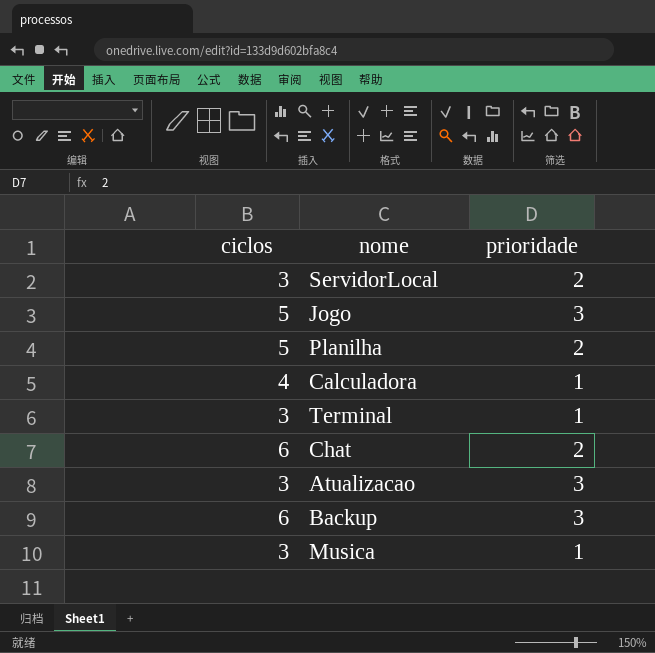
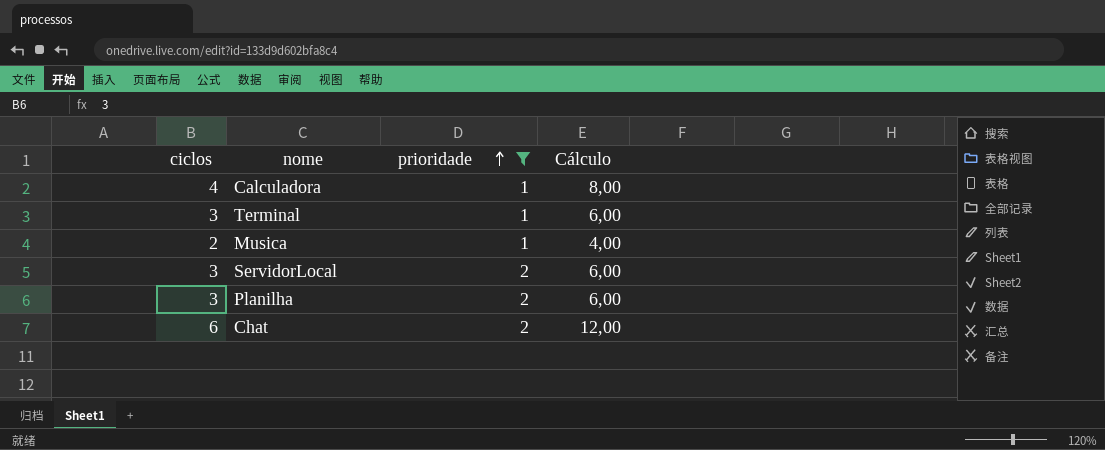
filter: none -> prioridade != 3
row order: none -> prioridade ascending
column Cálculo | formula: none -> [ciclos] * 2
Musica | ciclos: 3 -> 2
Planilha | ciclos: 5 -> 3

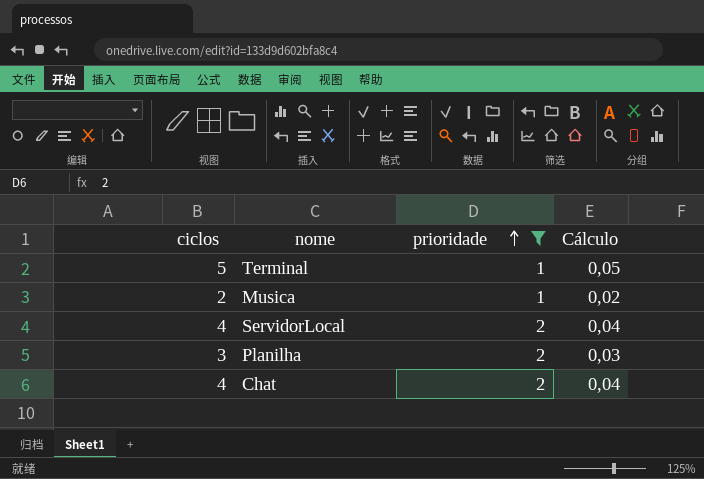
column Cálculo | formula: [ciclos] * 2 -> [ciclos] * 0,01
row Calculadora: 4 | 1 | 8,00 -> none
Terminal | ciclos: 3 -> 5
ServidorLocal | ciclos: 3 -> 4
Chat | ciclos: 6 -> 4

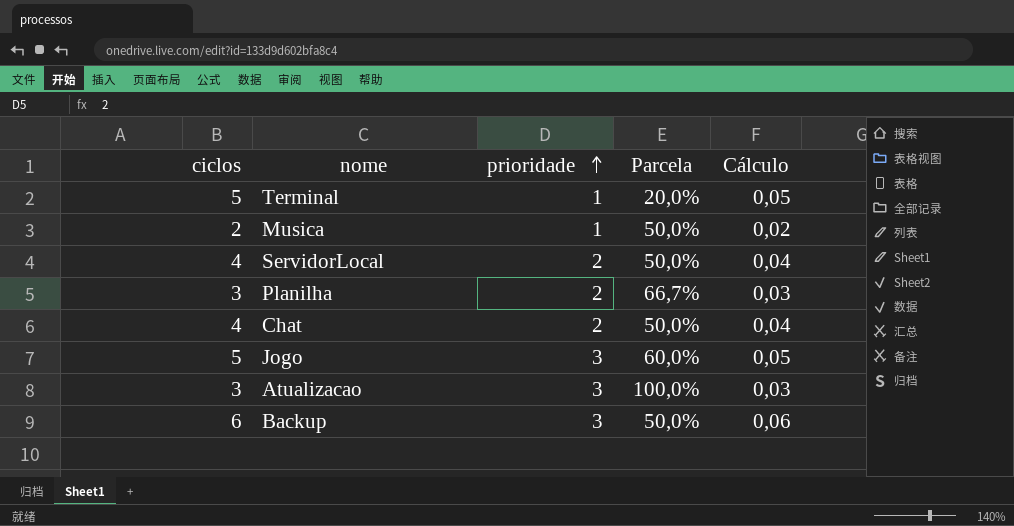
filter: prioridade != 3 -> none
column Parcela | formula: none -> [prioridade] / [ciclos]

